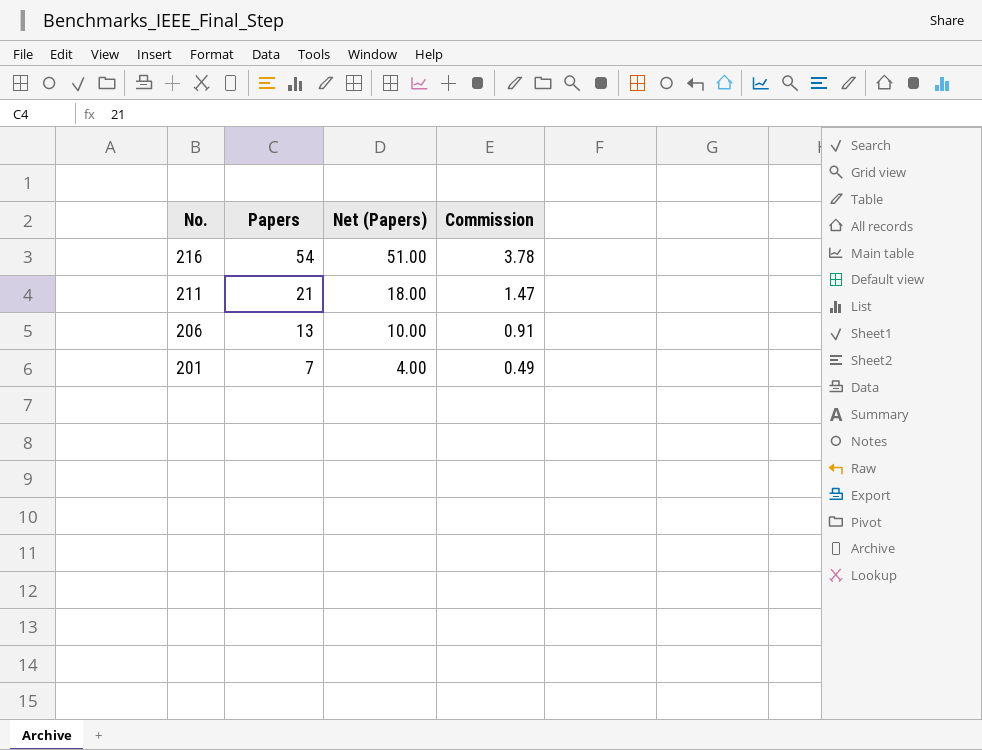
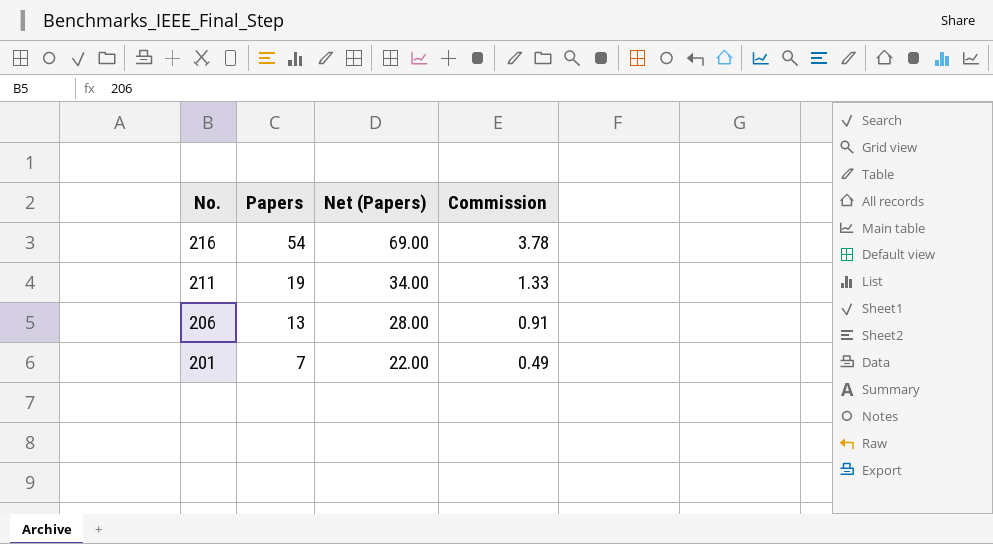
column Net (Papers) | formula: [Papers] - 3 -> [Papers] + 15
211 | Papers: 21 -> 19
211 | Commission: 1.47 -> 1.33

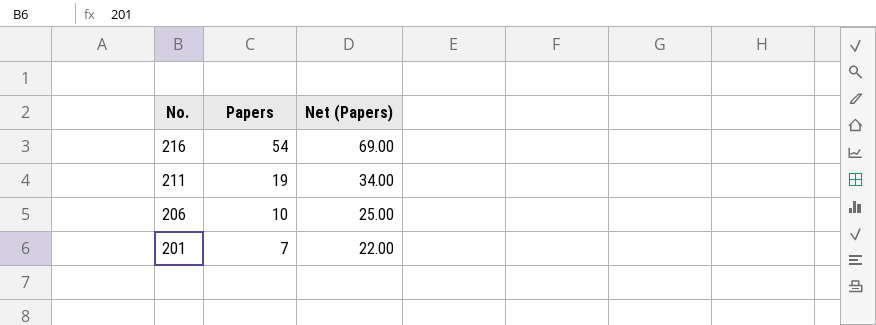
column Commission | formula: [Papers] * 0.07 -> none
206 | Papers: 13 -> 10
206 | Net (Papers): 28.00 -> 25.00

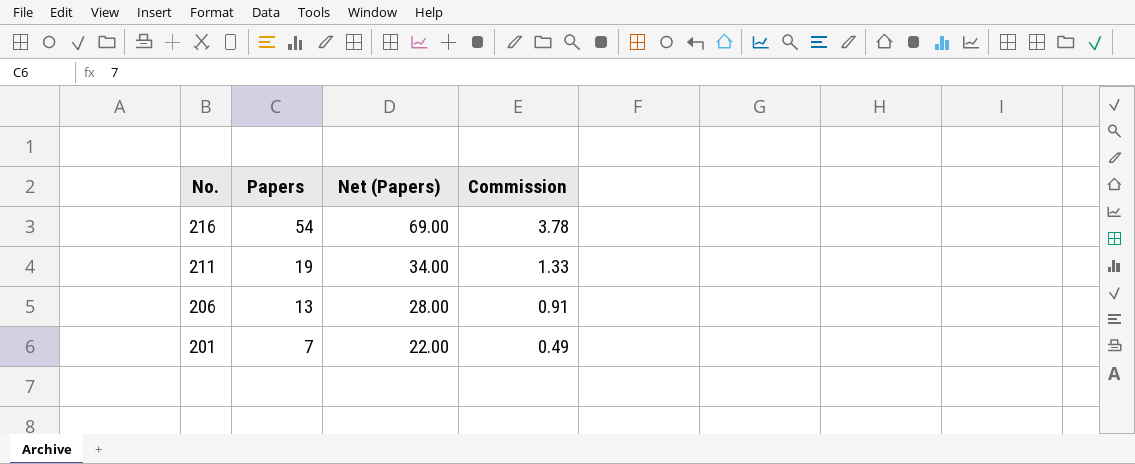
column Commission | formula: none -> [Papers] * 0.07
206 | Papers: 10 -> 13
206 | Net (Papers): 25.00 -> 28.00

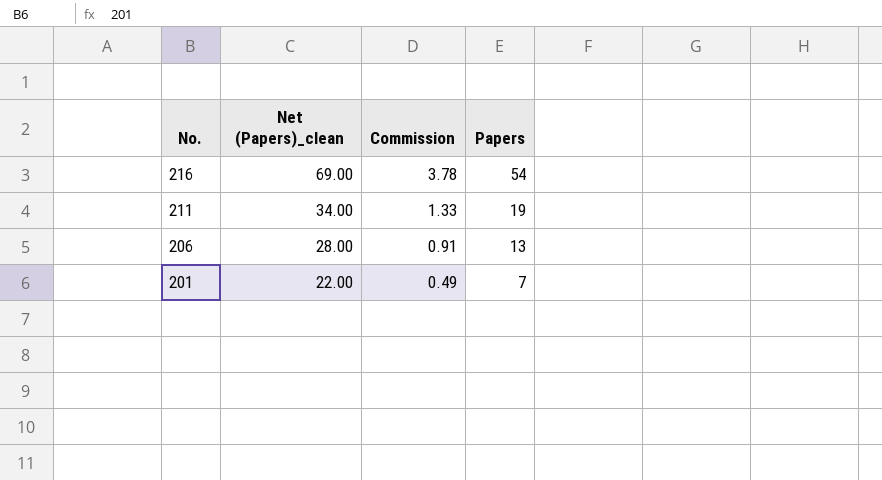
column name: Net (Papers) -> Net (Papers)_clean
column Papers | position: 2 -> 4

